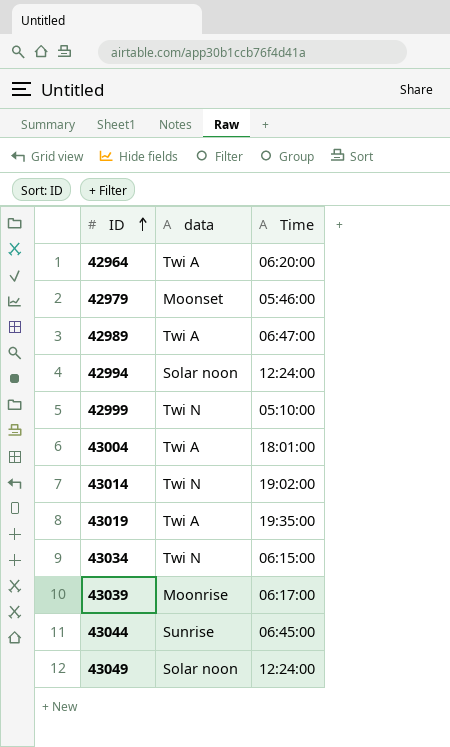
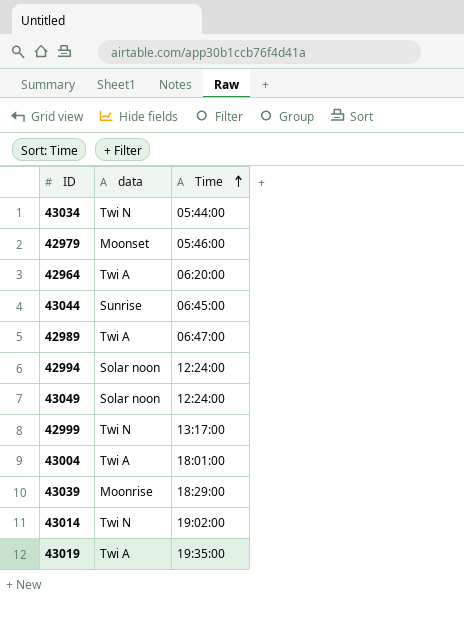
row order: ID ascending -> Time ascending
43034 | Time: 06:15:00 -> 05:44:00
42999 | Time: 05:10:00 -> 13:17:00
43039 | Time: 06:17:00 -> 18:29:00

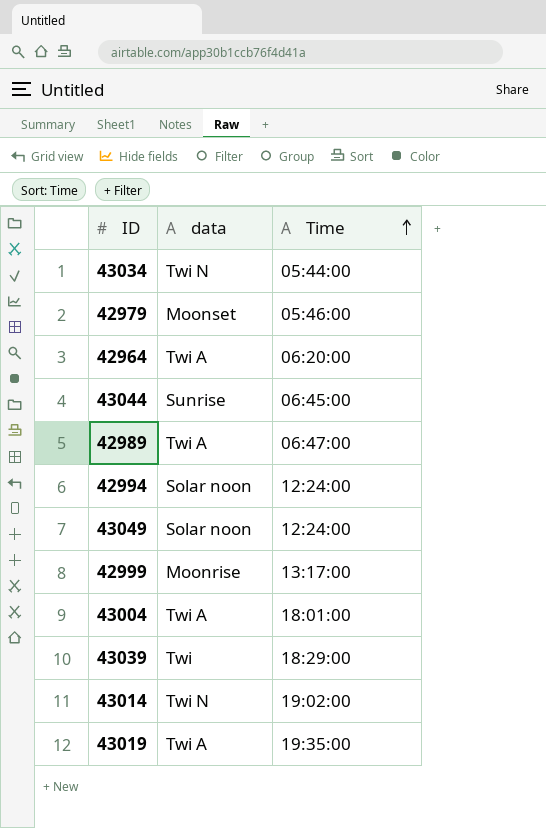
42999 | data: Twi N -> Moonrise
43039 | data: Moonrise -> Twi

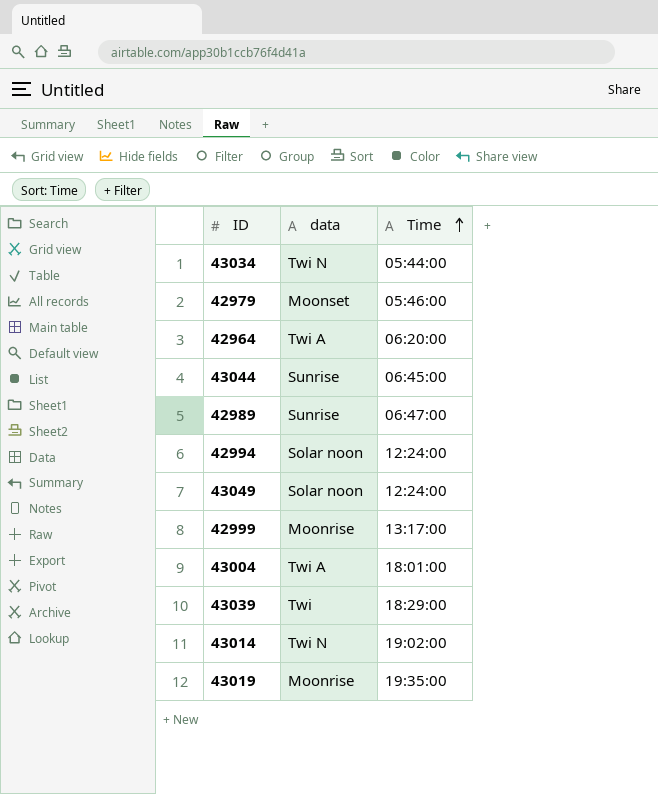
42989 | data: Twi A -> Sunrise
43019 | data: Twi A -> Moonrise

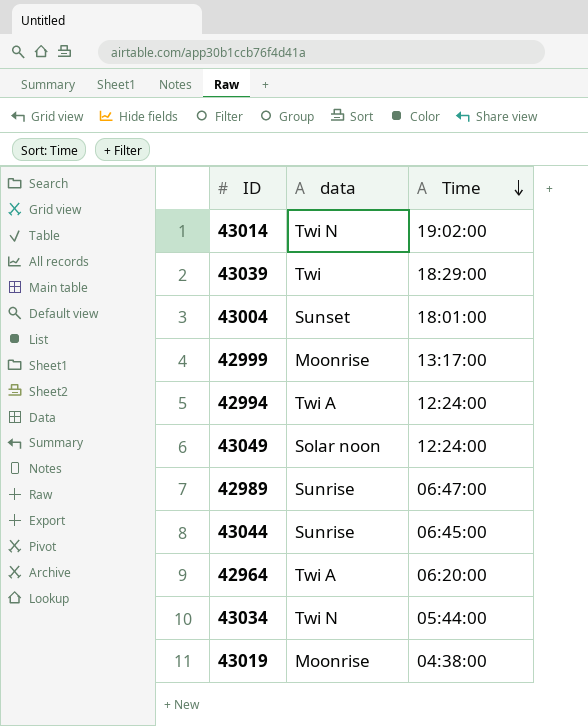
row order: Time ascending -> Time descending
row 42979: Moonset | 05:46:00 -> none
43004 | data: Twi A -> Sunset
42994 | data: Solar noon -> Twi A
43019 | Time: 19:35:00 -> 04:38:00

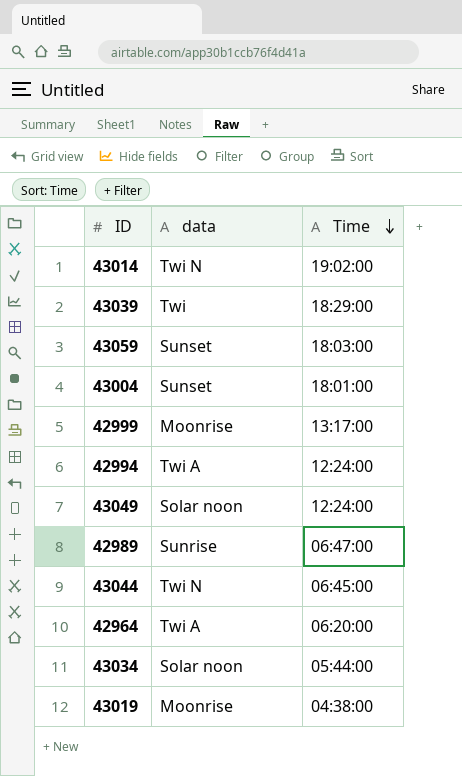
row 43059: none -> Sunset | 18:03:00
43044 | data: Sunrise -> Twi N
43034 | data: Twi N -> Solar noon

